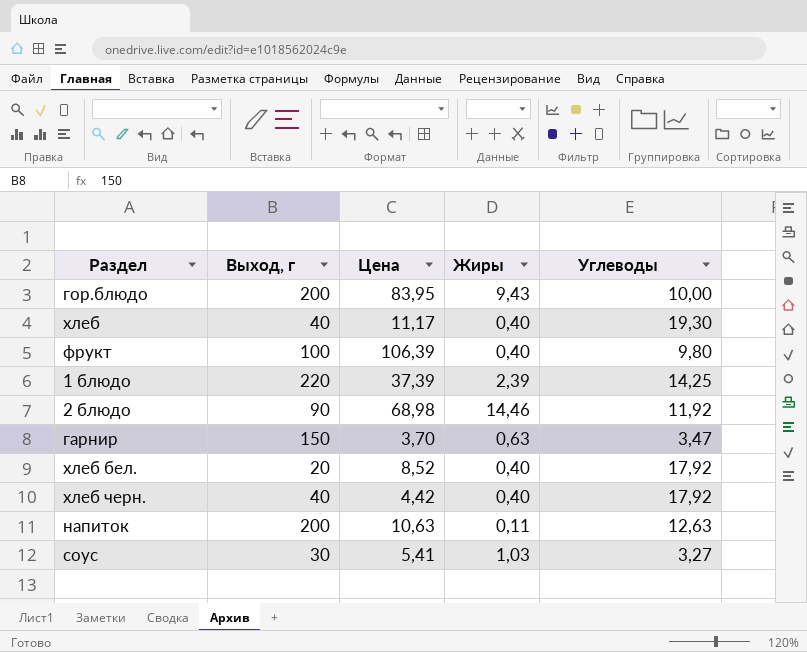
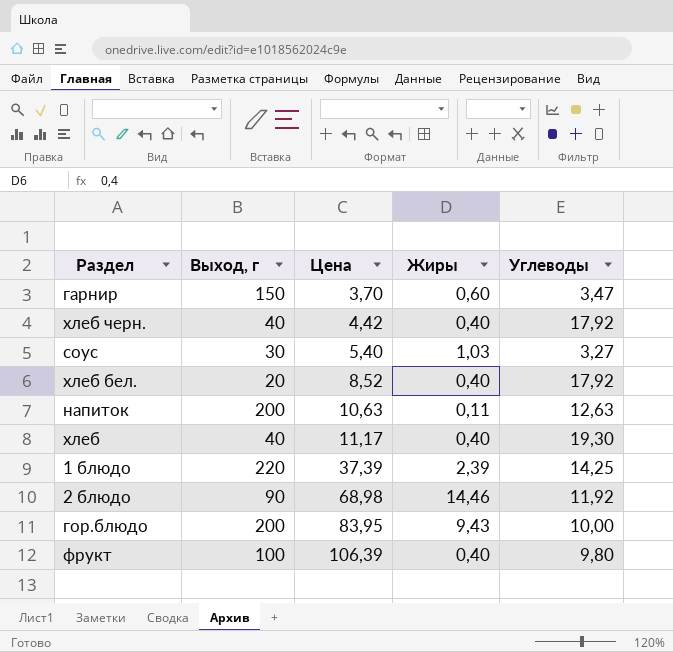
row order: none -> Цена ascending
гарнир | Жиры: 0,63 -> 0,60
соус | Цена: 5,41 -> 5,40

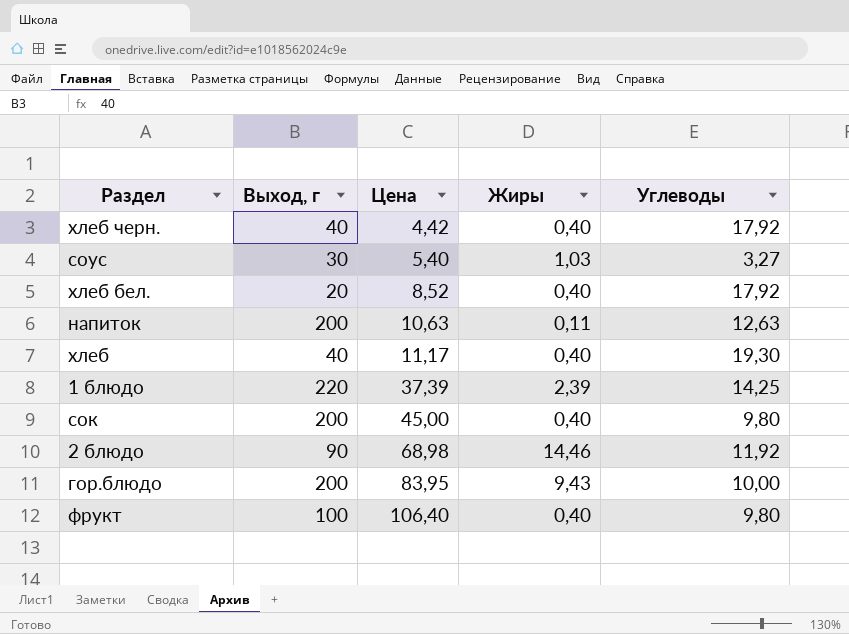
row гарнир: 150 | 3,70 | 0,60 | 3,47 -> none
row сок: none -> 200 | 45,00 | 0,40 | 9,80
фрукт | Цена: 106,39 -> 106,40

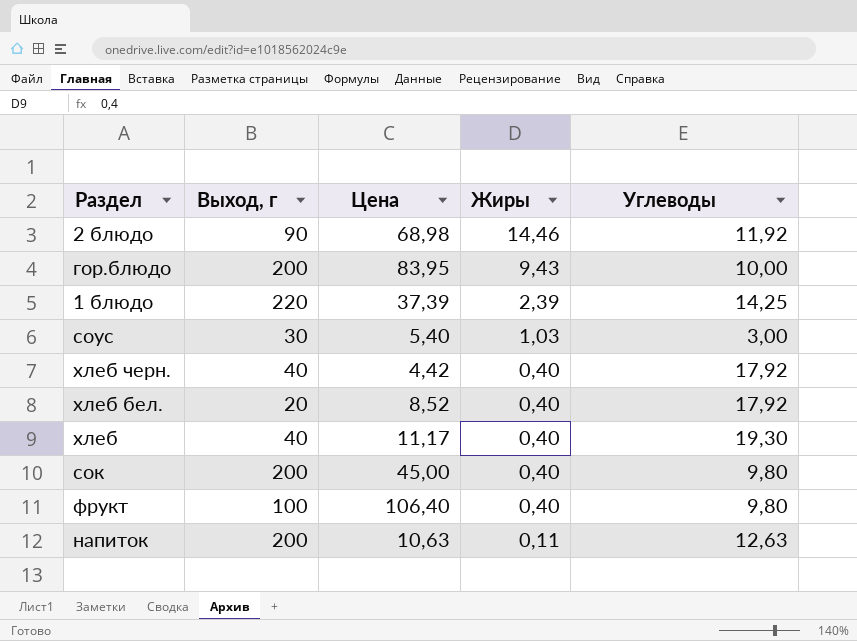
row order: Цена ascending -> Жиры descending
соус | Углеводы: 3,27 -> 3,00

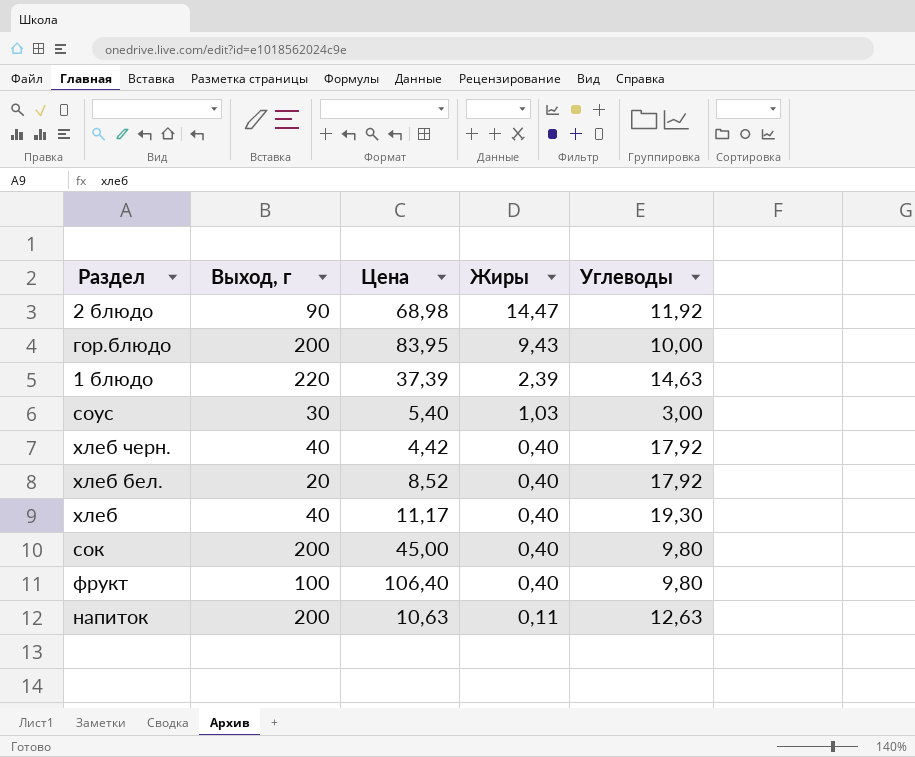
2 блюдо | Жиры: 14,46 -> 14,47
1 блюдо | Углеводы: 14,25 -> 14,63

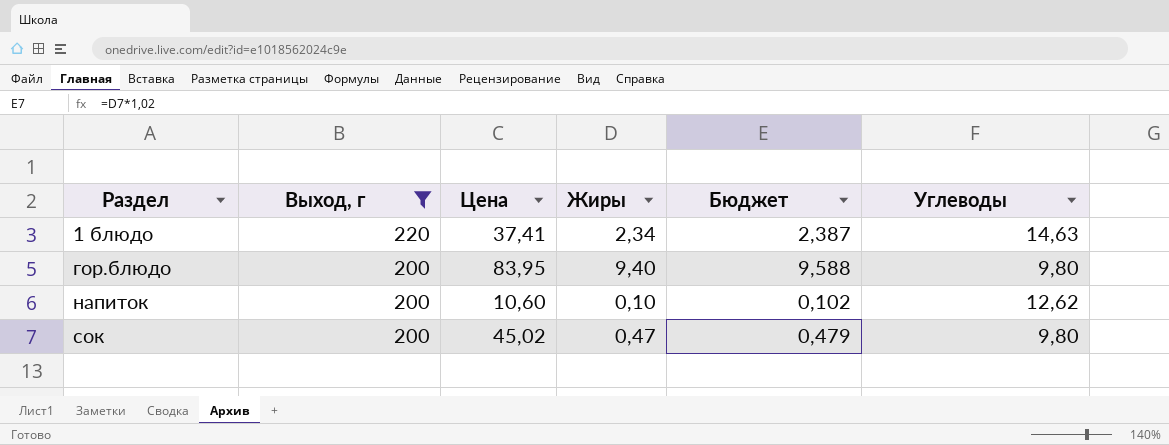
filter: none -> Выход, г >= 200
row order: Жиры descending -> Раздел ascending
column Бюджет | formula: none -> [Жиры] * 1,02
1 блюдо | Цена: 37,39 -> 37,41
1 блюдо | Жиры: 2,39 -> 2,34
гор.блюдо | Жиры: 9,43 -> 9,40
гор.блюдо | Углеводы: 10,00 -> 9,80
напиток | Цена: 10,63 -> 10,60
напиток | Жиры: 0,11 -> 0,10
напиток | Углеводы: 12,63 -> 12,62
сок | Цена: 45,00 -> 45,02
сок | Жиры: 0,40 -> 0,47

